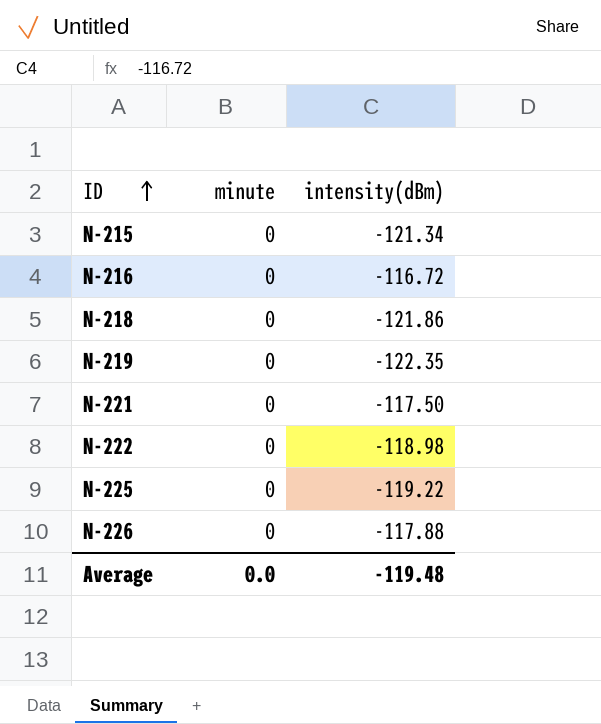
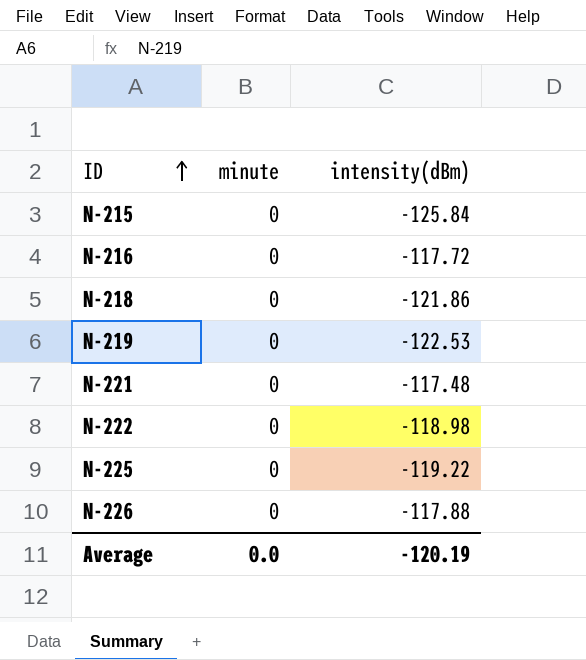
N-215 | intensity(dBm): -121.34 -> -125.84
N-216 | intensity(dBm): -116.72 -> -117.72
N-219 | intensity(dBm): -122.35 -> -122.53
N-221 | intensity(dBm): -117.50 -> -117.48
Average | intensity(dBm): -119.48 -> -120.19

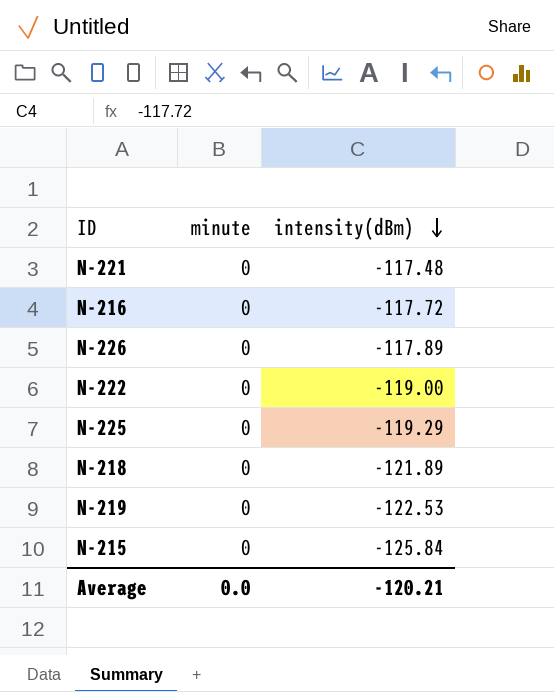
row order: ID ascending -> intensity(dBm) descending
N-226 | intensity(dBm): -117.88 -> -117.89
N-222 | intensity(dBm): -118.98 -> -119.00
N-225 | intensity(dBm): -119.22 -> -119.29
N-218 | intensity(dBm): -121.86 -> -121.89
Average | intensity(dBm): -120.19 -> -120.21

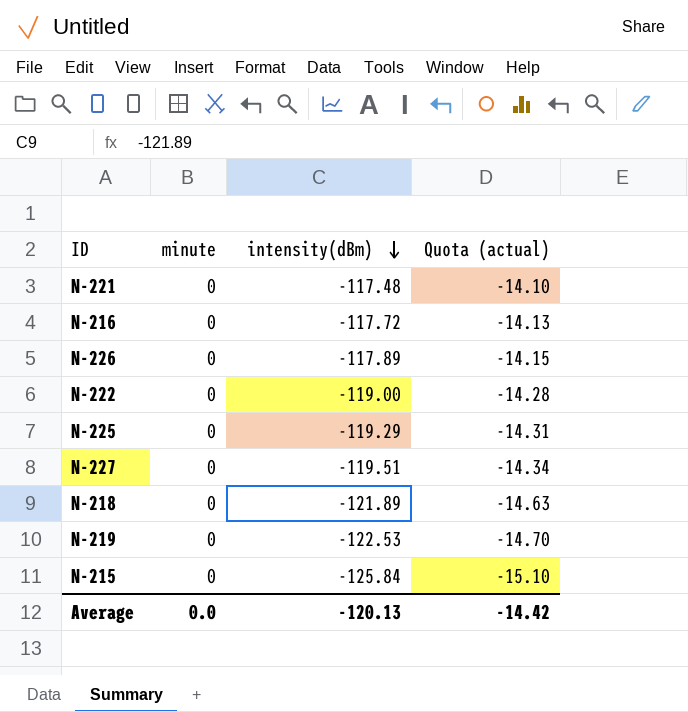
column Quota (actual) | formula: none -> [intensity(dBm)] * 0.12
row N-227: none -> 0 | -119.51 | -14.34
Average | intensity(dBm): -120.21 -> -120.13

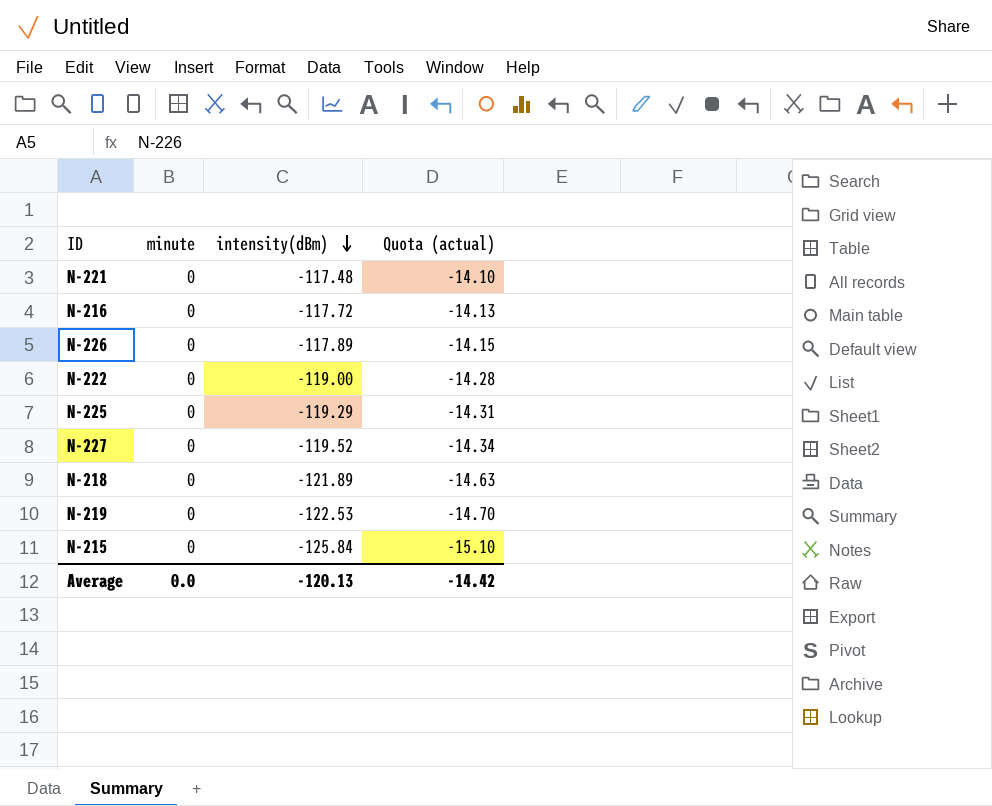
N-227 | intensity(dBm): -119.51 -> -119.52

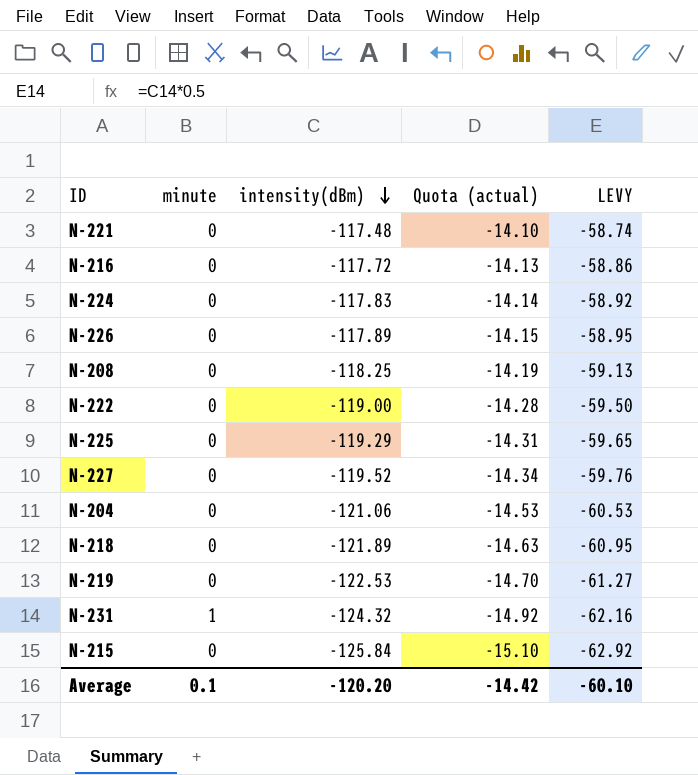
column LEVY | formula: none -> [intensity(dBm)] * 0.5
row N-224: none -> 0 | -117.83 | -14.14 | -58.92
row N-208: none -> 0 | -118.25 | -14.19 | -59.13
row N-204: none -> 0 | -121.06 | -14.53 | -60.53
row N-231: none -> 1 | -124.32 | -14.92 | -62.16
Average | minute: 0.0 -> 0.1
Average | intensity(dBm): -120.13 -> -120.20

